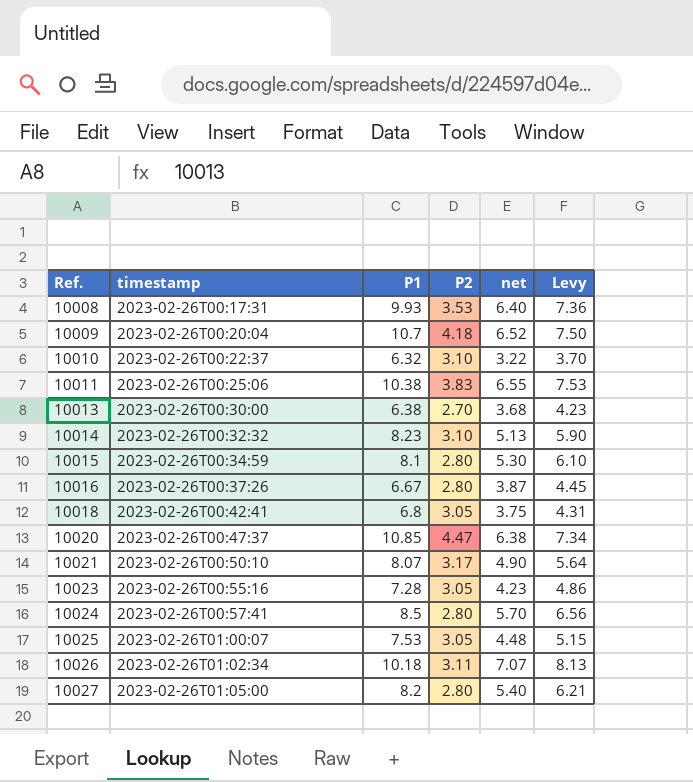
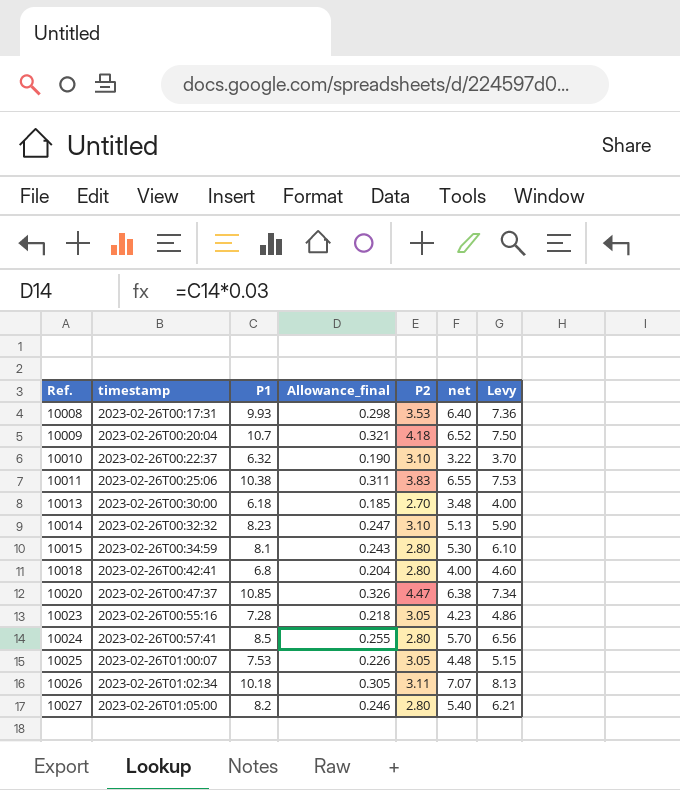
column Allowance_final | formula: none -> [P1] * 0.03
row 10016: 2023-02-26T00:37:26 | 6.67 | 2.80 | 3.87 | 4.45 -> none
row 10021: 2023-02-26T00:50:10 | 8.07 | 3.17 | 4.90 | 5.64 -> none
10013 | P1: 6.38 -> 6.18
10013 | net: 3.68 -> 3.48
10013 | Levy: 4.23 -> 4.00
10018 | P2: 3.05 -> 2.80
10018 | net: 3.75 -> 4.00
10018 | Levy: 4.31 -> 4.60

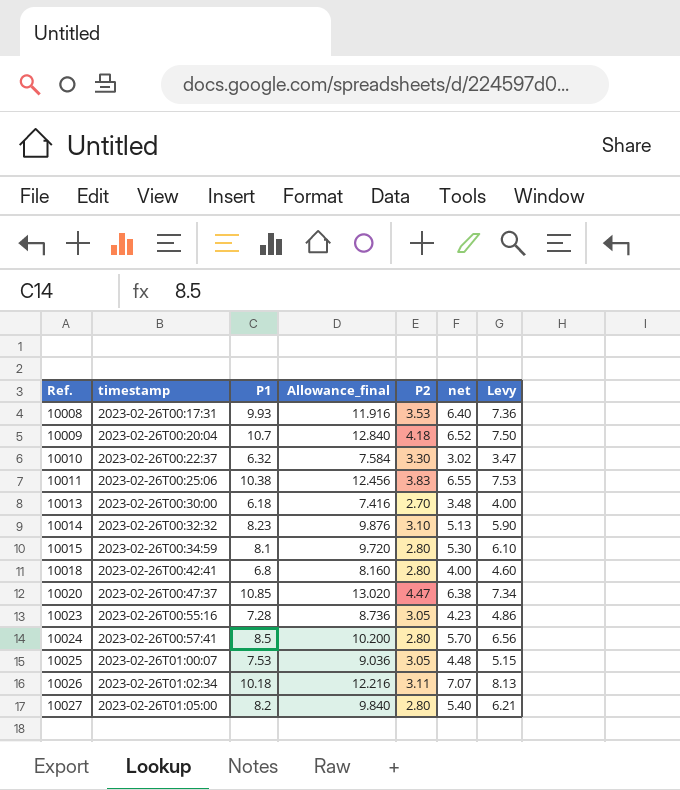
column Allowance_final | formula: [P1] * 0.03 -> [P1] * 1.2
10010 | P2: 3.10 -> 3.30
10010 | net: 3.22 -> 3.02
10010 | Levy: 3.70 -> 3.47

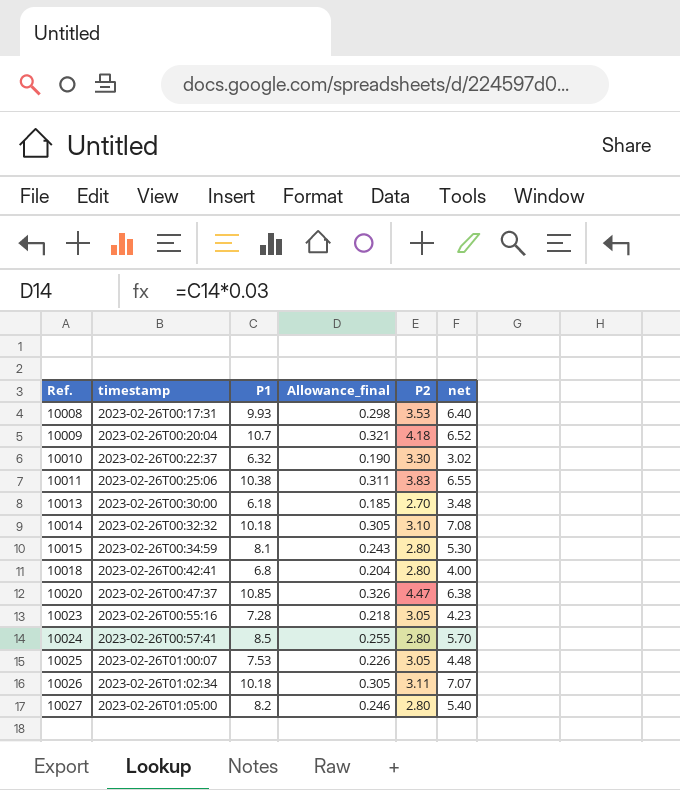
column Levy | formula: [net] * 1.15 -> none
column Allowance_final | formula: [P1] * 1.2 -> [P1] * 0.03
10014 | P1: 8.23 -> 10.18
10014 | net: 5.13 -> 7.08

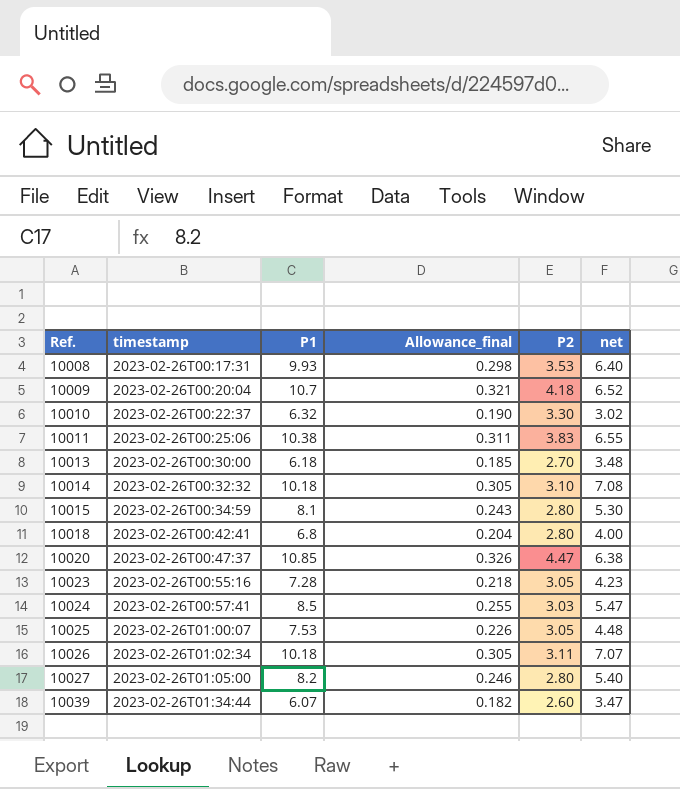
10024 | P2: 2.80 -> 3.03
10024 | net: 5.70 -> 5.47
row 10039: none -> 2023-02-26T01:34:44 | 6.07 | 0.182 | 2.60 | 3.47

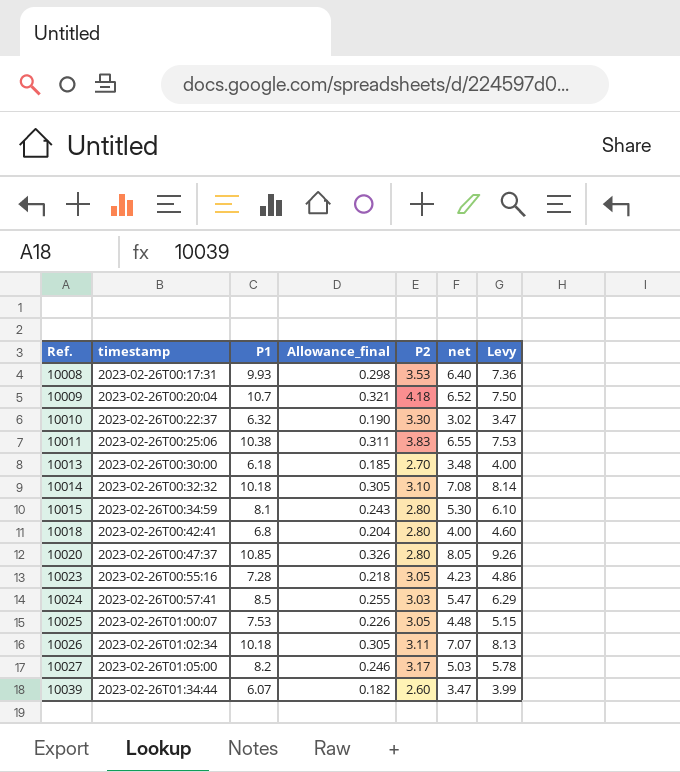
column Levy | formula: none -> [net] * 1.15
10020 | P2: 4.47 -> 2.80
10020 | net: 6.38 -> 8.05
10027 | P2: 2.80 -> 3.17
10027 | net: 5.40 -> 5.03

